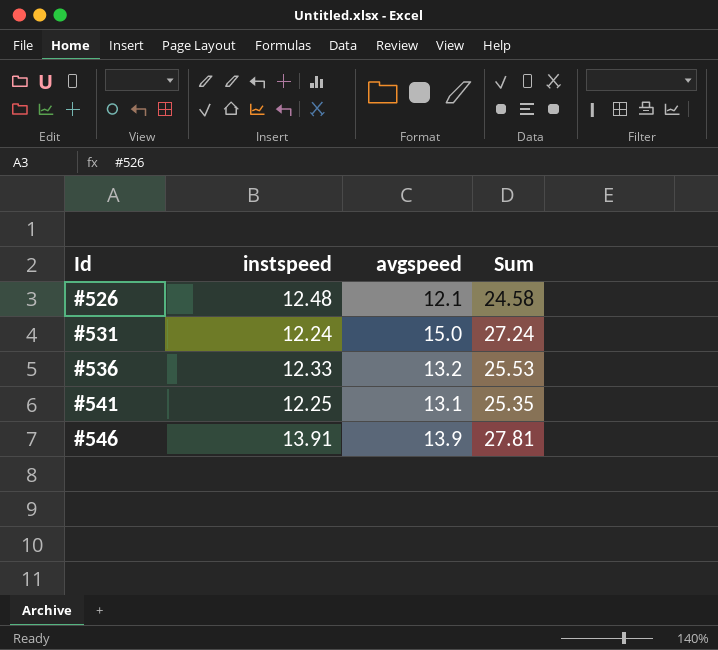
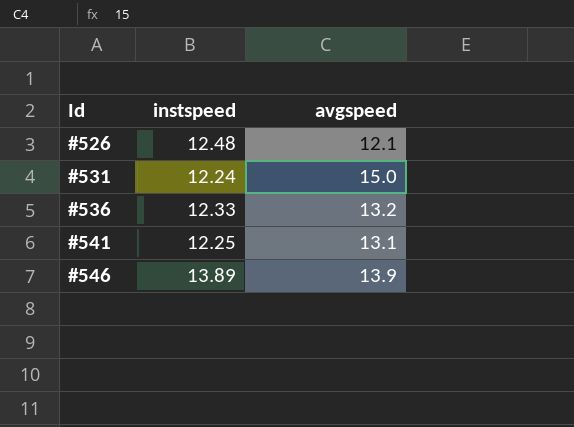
column Sum | formula: [instspeed] + [avgspeed] -> none
#546 | instspeed: 13.91 -> 13.89

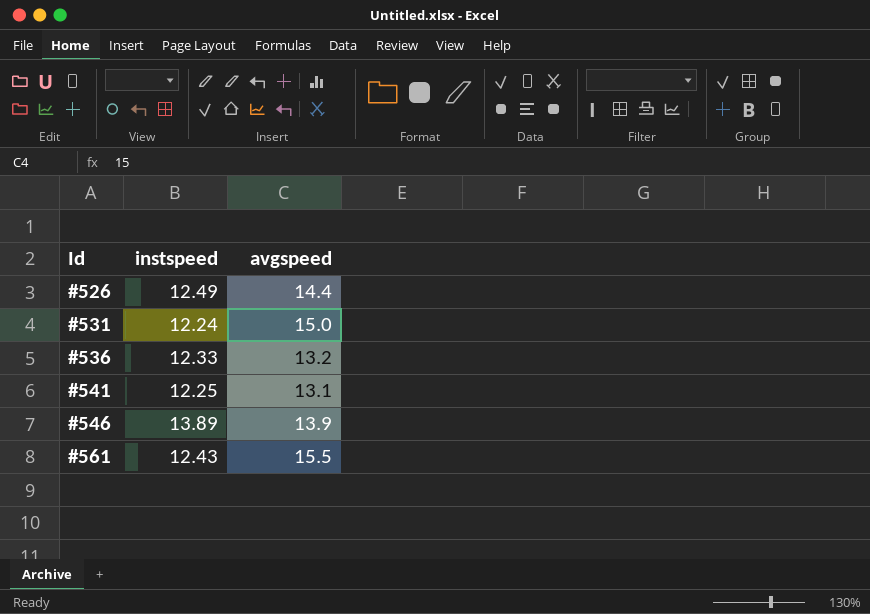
#526 | instspeed: 12.48 -> 12.49
#526 | avgspeed: 12.1 -> 14.4
row #561: none -> 12.43 | 15.5

